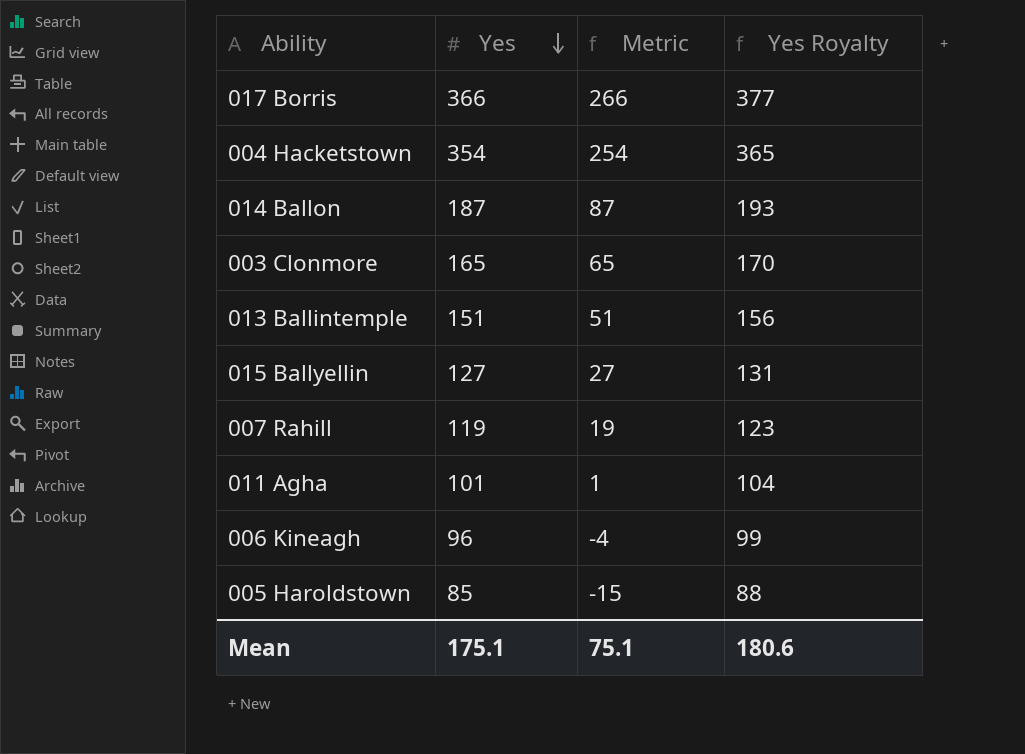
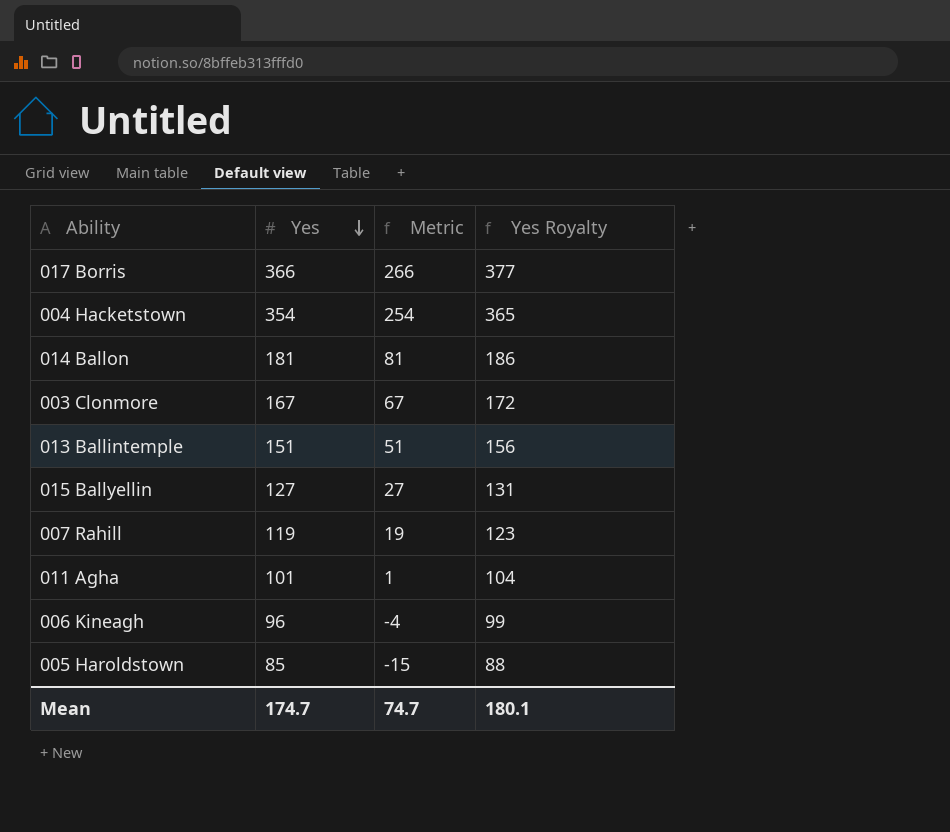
014 Ballon | Yes: 187 -> 181
014 Ballon | Metric: 87 -> 81
014 Ballon | Yes Royalty: 193 -> 186
003 Clonmore | Yes: 165 -> 167
003 Clonmore | Metric: 65 -> 67
003 Clonmore | Yes Royalty: 170 -> 172
Mean | Yes: 175.1 -> 174.7
Mean | Metric: 75.1 -> 74.7
Mean | Yes Royalty: 180.6 -> 180.1

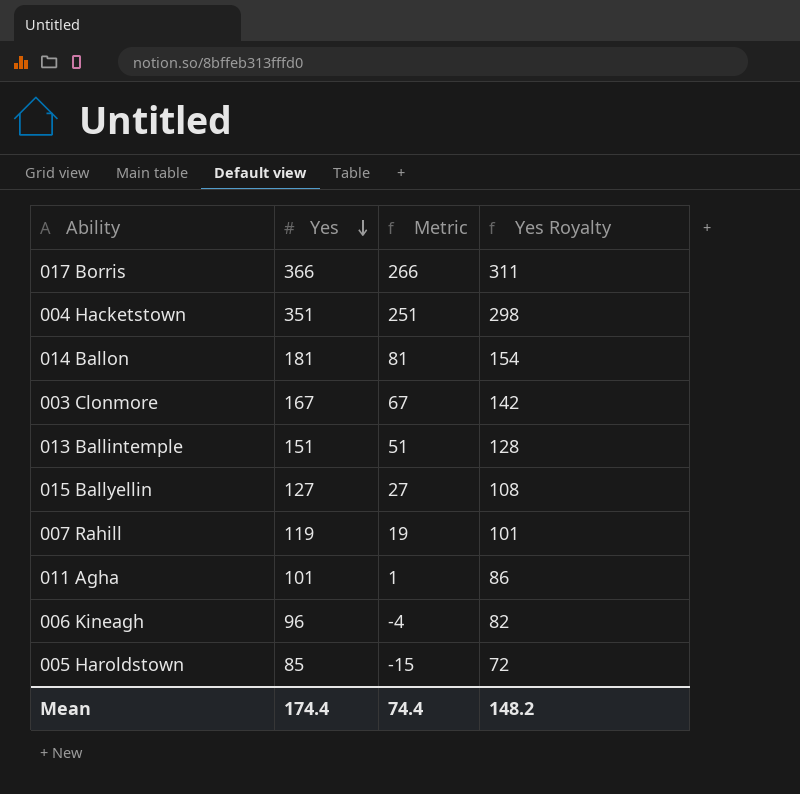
column Yes Royalty | formula: [Yes] * 1.03 -> [Yes] * 0.85
004 Hacketstown | Yes: 354 -> 351
004 Hacketstown | Metric: 254 -> 251
Mean | Yes: 174.7 -> 174.4
Mean | Metric: 74.7 -> 74.4
Mean | Yes Royalty: 180.1 -> 148.2

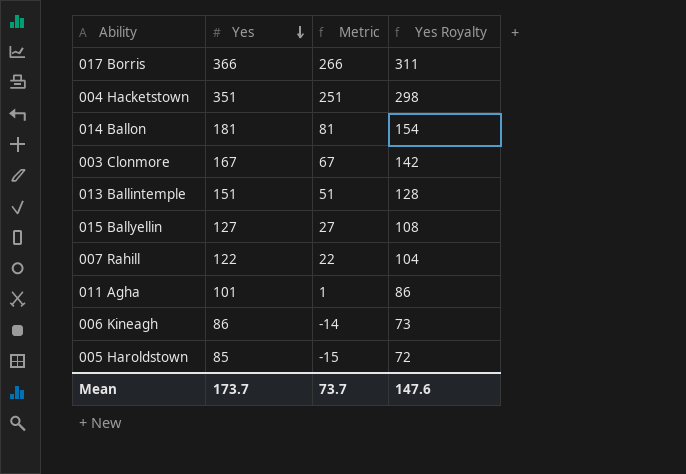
007 Rahill | Yes: 119 -> 122
007 Rahill | Metric: 19 -> 22
007 Rahill | Yes Royalty: 101 -> 104
006 Kineagh | Yes: 96 -> 86
006 Kineagh | Metric: -4 -> -14
006 Kineagh | Yes Royalty: 82 -> 73
Mean | Yes: 174.4 -> 173.7
Mean | Metric: 74.4 -> 73.7
Mean | Yes Royalty: 148.2 -> 147.6

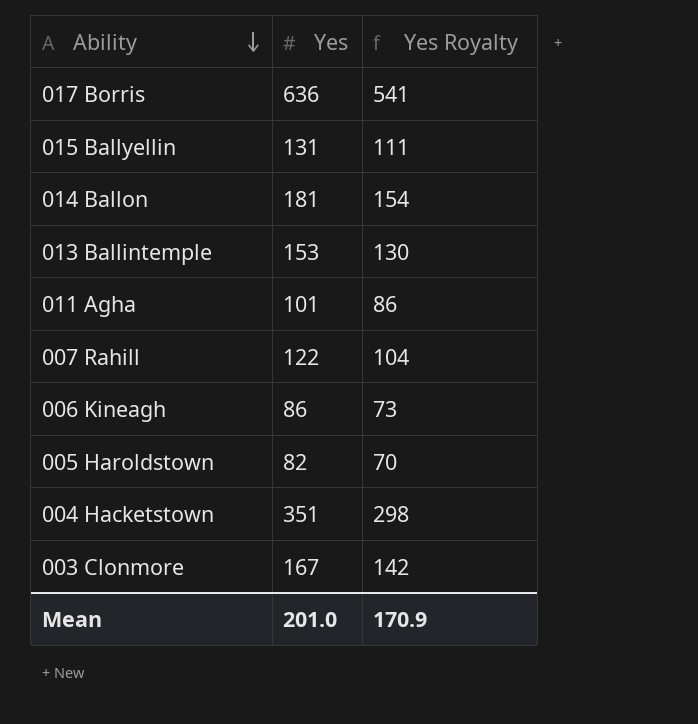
row order: Yes descending -> Ability descending
column Metric | formula: [Yes] - 100 -> none
017 Borris | Yes: 366 -> 636
017 Borris | Yes Royalty: 311 -> 541
015 Ballyellin | Yes: 127 -> 131
015 Ballyellin | Yes Royalty: 108 -> 111
013 Ballintemple | Yes: 151 -> 153
013 Ballintemple | Yes Royalty: 128 -> 130
005 Haroldstown | Yes: 85 -> 82
005 Haroldstown | Yes Royalty: 72 -> 70
Mean | Yes: 173.7 -> 201.0
Mean | Yes Royalty: 147.6 -> 170.9

